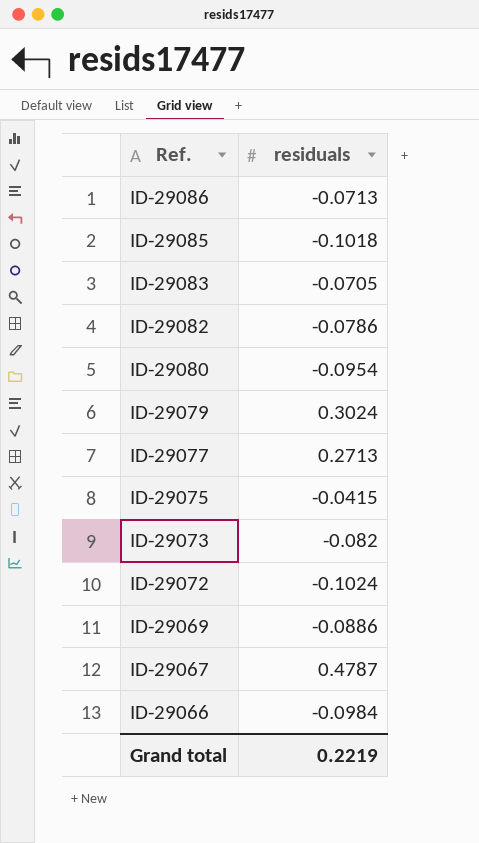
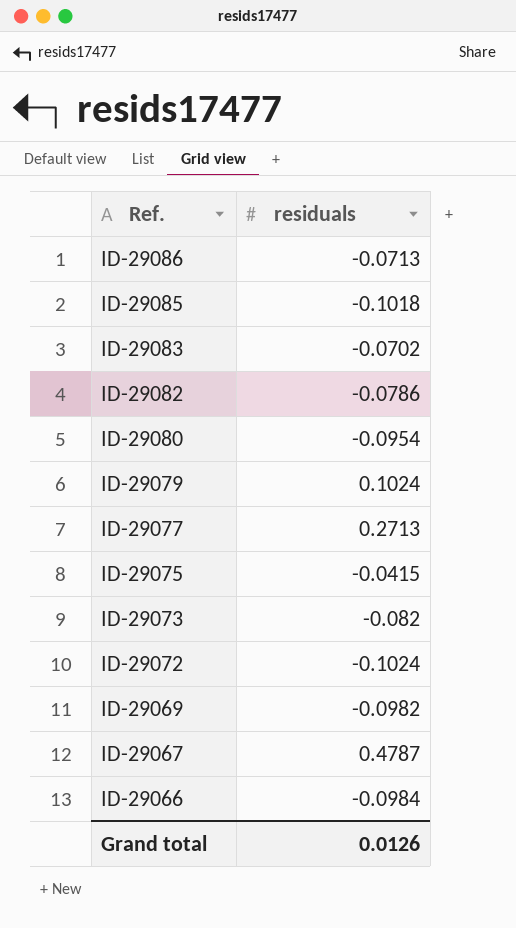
ID-29083 | residuals: -0.0705 -> -0.0702
ID-29079 | residuals: 0.3024 -> 0.1024
ID-29069 | residuals: -0.0886 -> -0.0982
Grand total | residuals: 0.2219 -> 0.0126

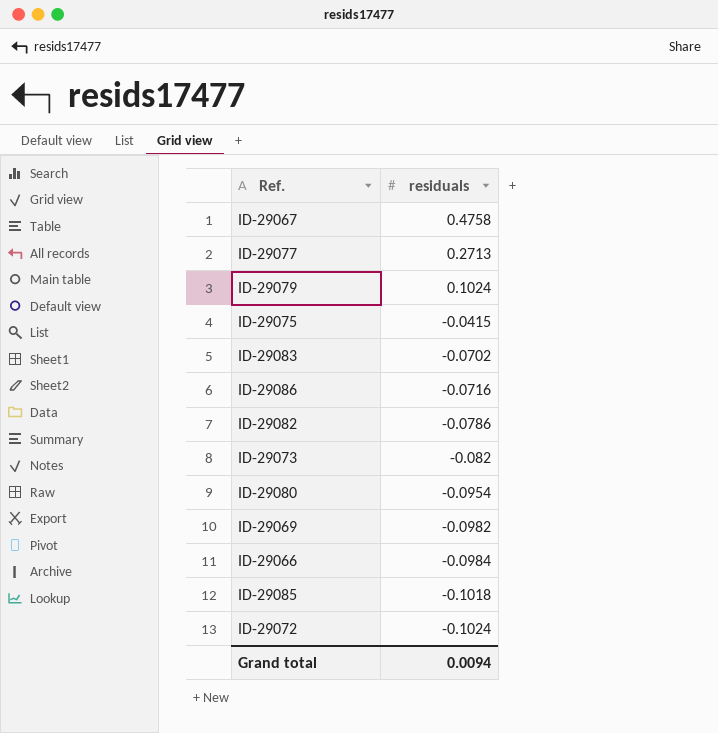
row order: Ref. descending -> residuals descending
ID-29067 | residuals: 0.4787 -> 0.4758
ID-29086 | residuals: -0.0713 -> -0.0716
Grand total | residuals: 0.0126 -> 0.0094

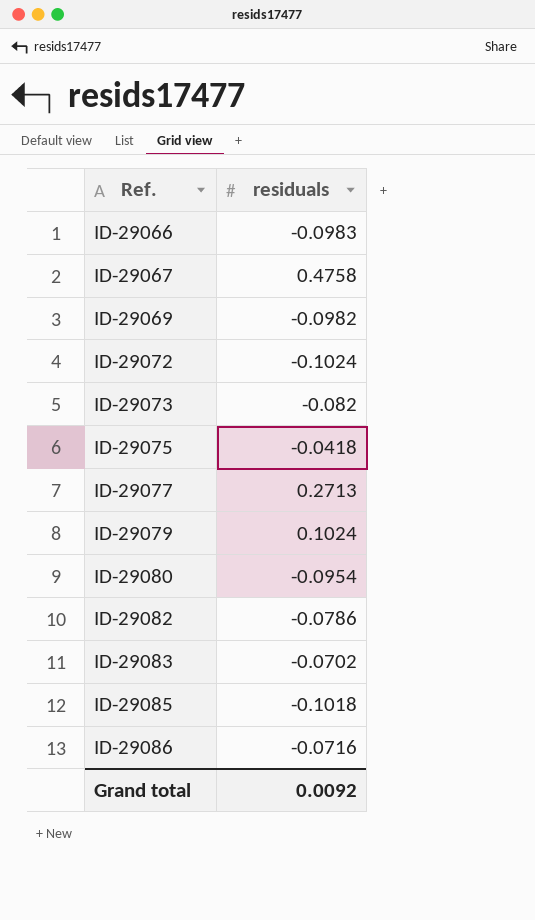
row order: residuals descending -> Ref. ascending
ID-29066 | residuals: -0.0984 -> -0.0983
ID-29075 | residuals: -0.0415 -> -0.0418
Grand total | residuals: 0.0094 -> 0.0092

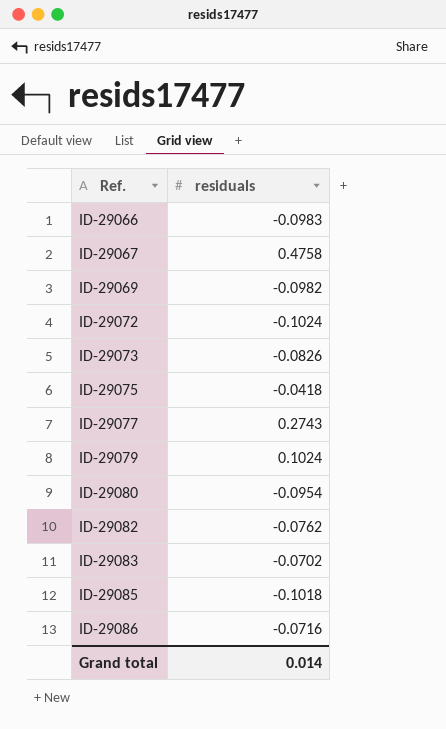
ID-29073 | residuals: -0.082 -> -0.0826
ID-29077 | residuals: 0.2713 -> 0.2743
ID-29082 | residuals: -0.0786 -> -0.0762
Grand total | residuals: 0.0092 -> 0.014

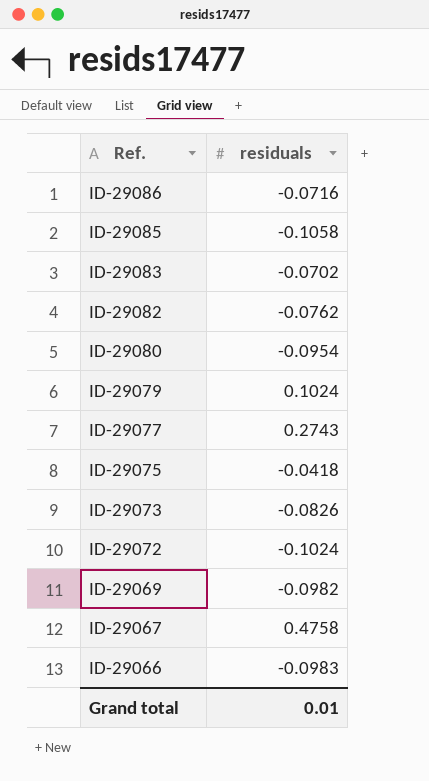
row order: Ref. ascending -> Ref. descending
ID-29085 | residuals: -0.1018 -> -0.1058
Grand total | residuals: 0.014 -> 0.01

